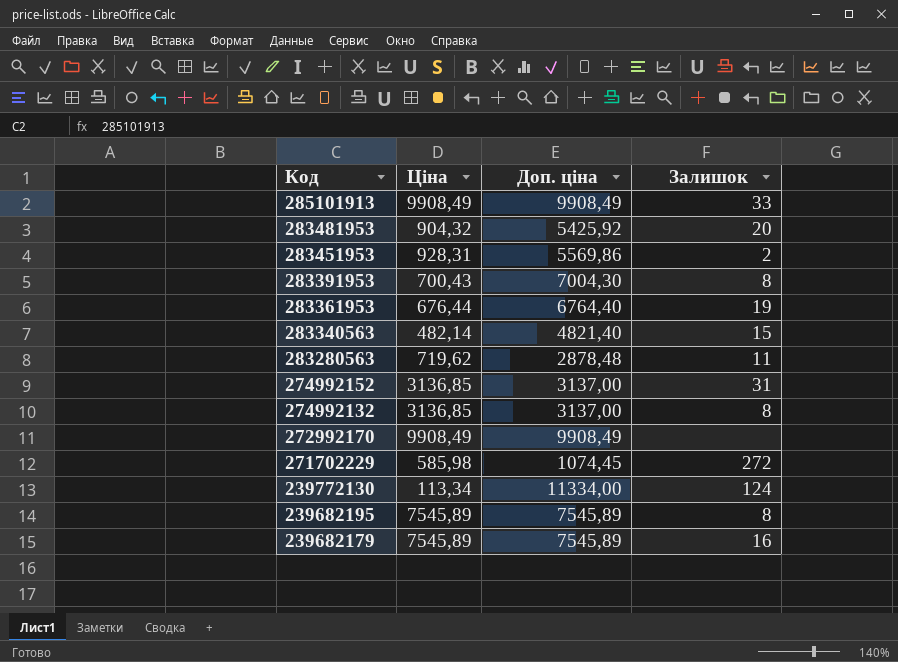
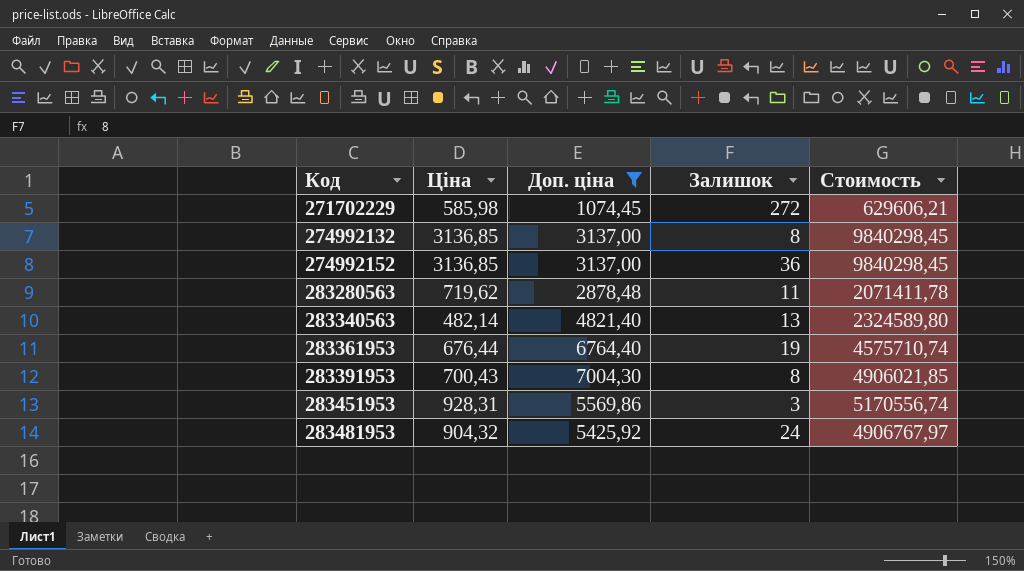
filter: none -> Доп. ціна <= 7004,30
row order: Код descending -> Код ascending
column Стоимость | formula: none -> [Ціна] * [Доп. ціна]
274992152 | Залишок: 31 -> 36
283340563 | Залишок: 15 -> 13
283451953 | Залишок: 2 -> 3
283481953 | Залишок: 20 -> 24

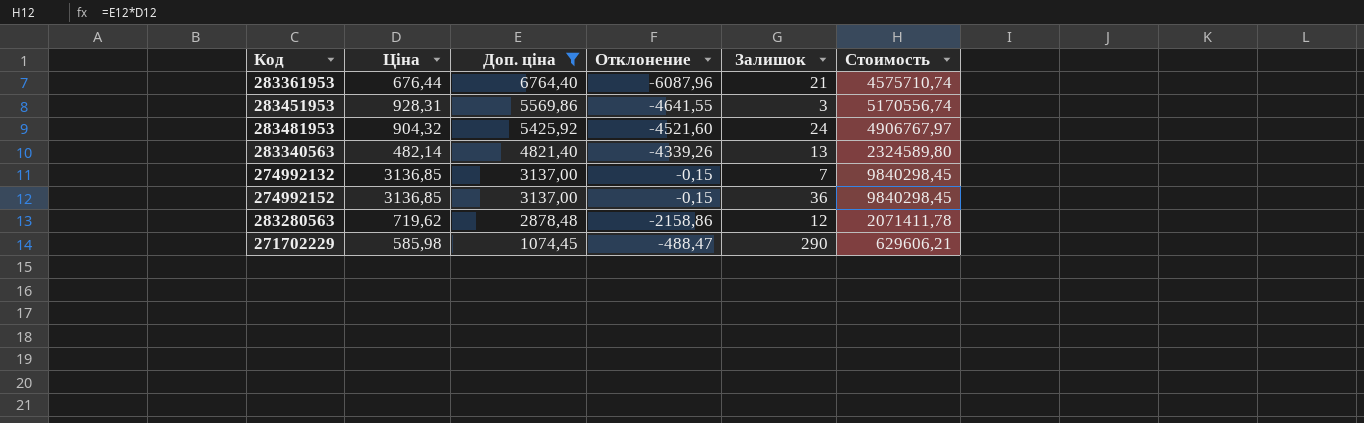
row order: Код ascending -> Доп. ціна descending
column Отклонение | formula: none -> [Ціна] - [Доп. ціна]
row 283391953: 700,43 | 7004,30 | 8 | 4906021,85 -> none
283361953 | Залишок: 19 -> 21
274992132 | Залишок: 8 -> 7
283280563 | Залишок: 11 -> 12
271702229 | Залишок: 272 -> 290

